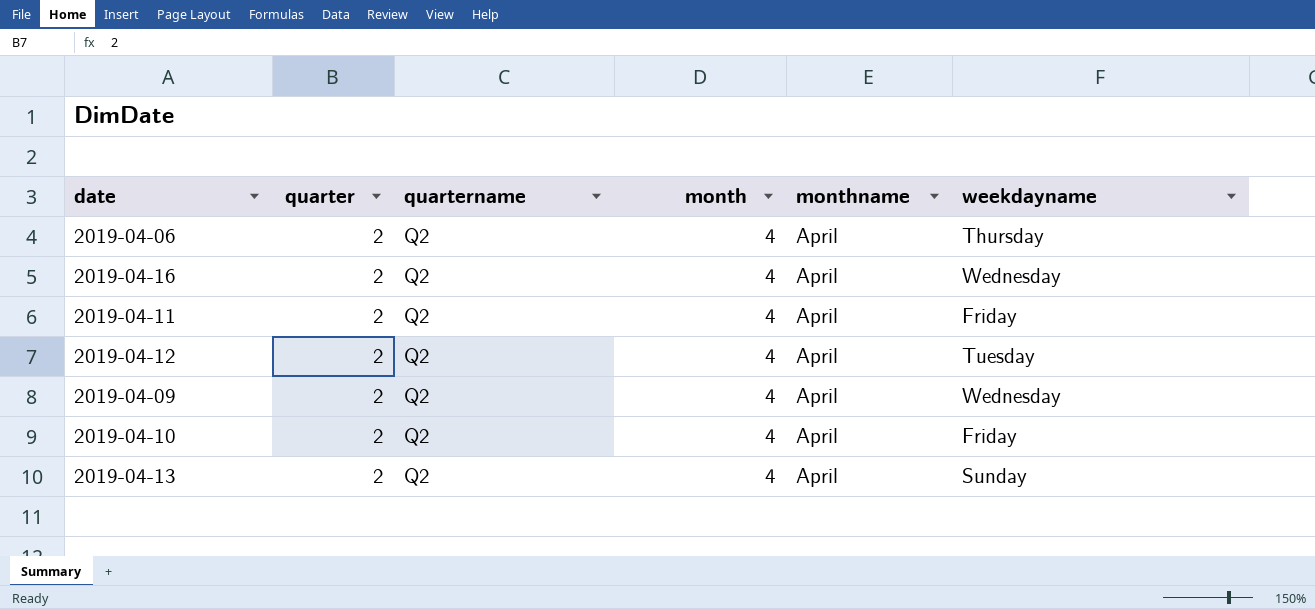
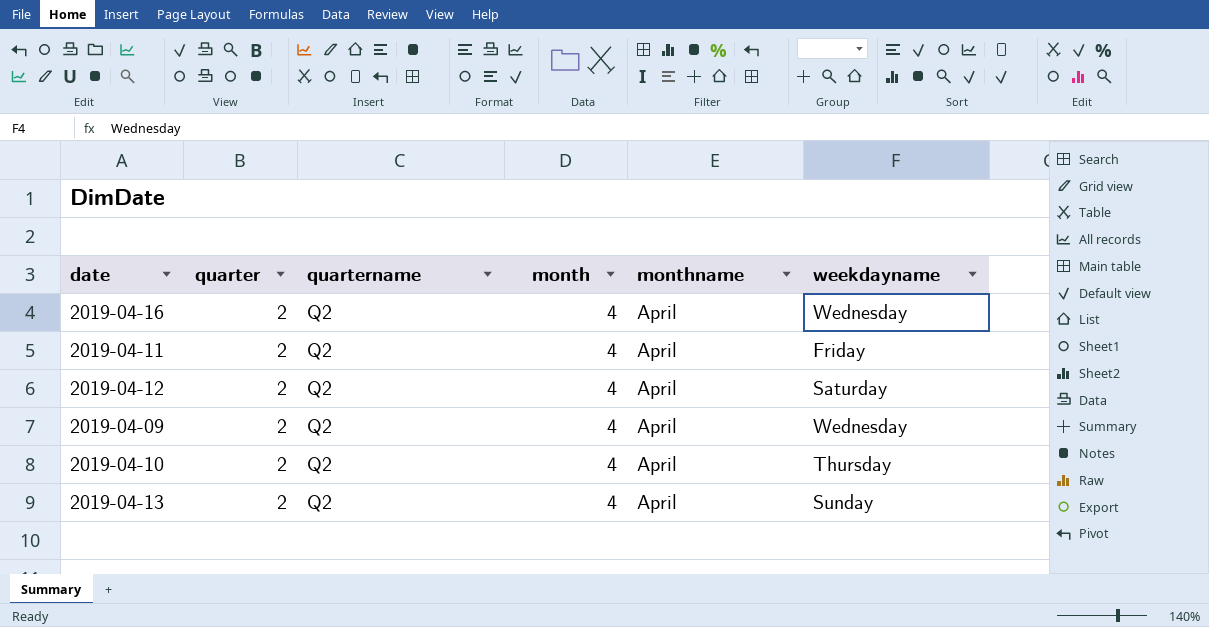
row 2019-04-06: 2 | Q2 | 4 | April | Thursday -> none
2019-04-12 | weekdayname: Tuesday -> Saturday
2019-04-10 | weekdayname: Friday -> Thursday

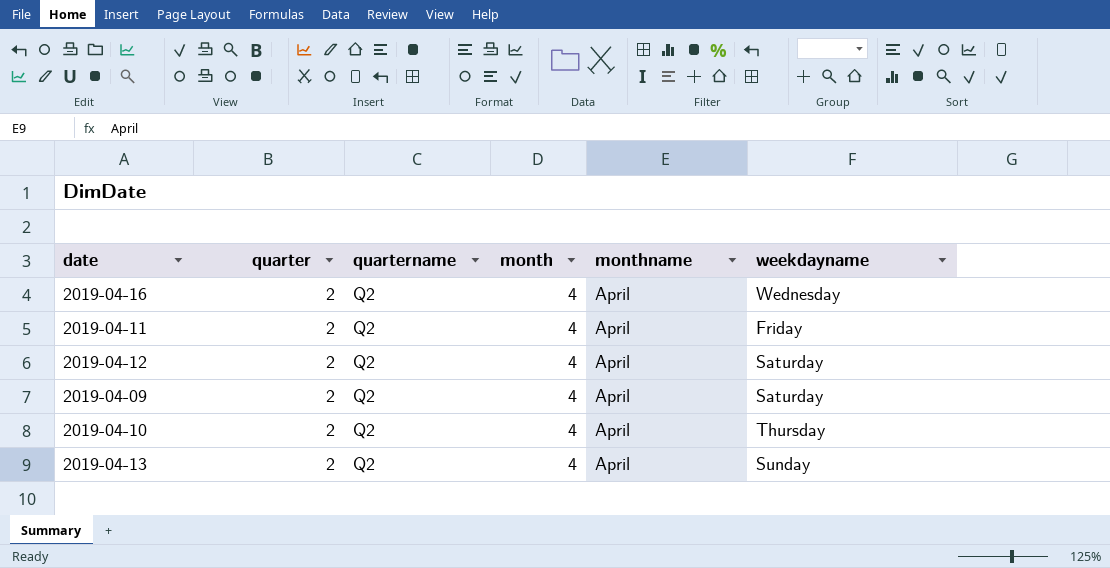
2019-04-09 | weekdayname: Wednesday -> Saturday

